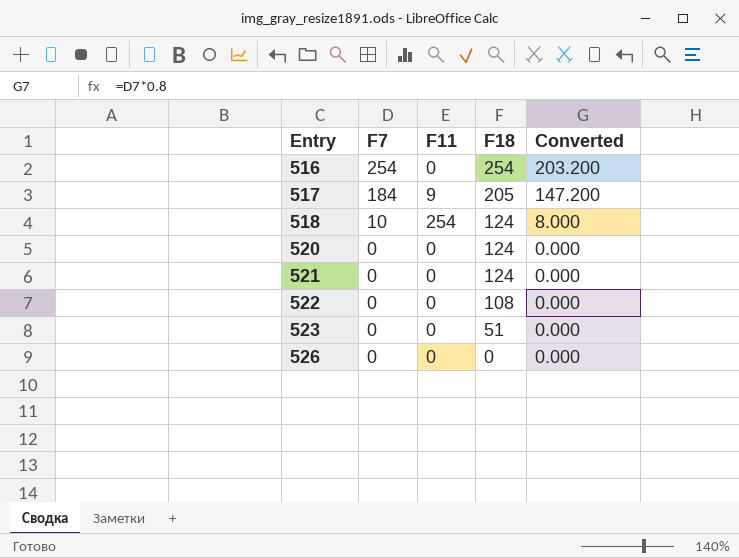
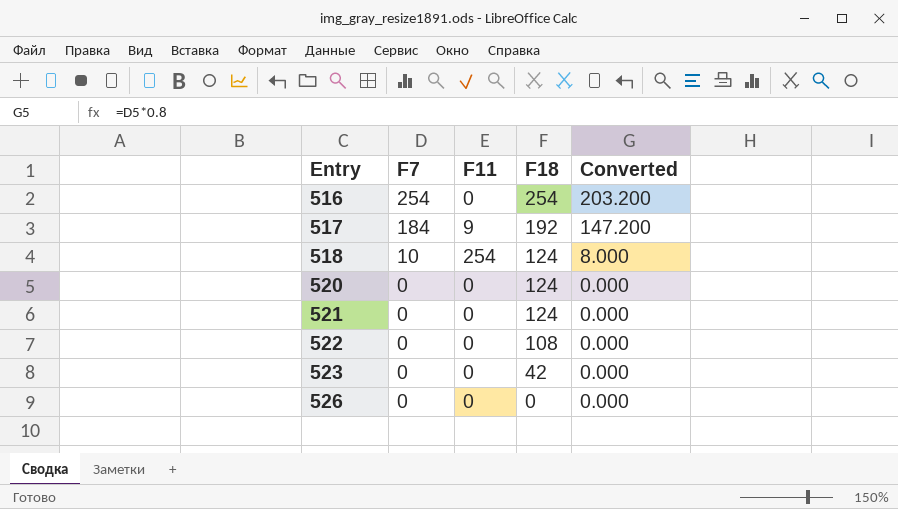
517 | F18: 205 -> 192
523 | F18: 51 -> 42

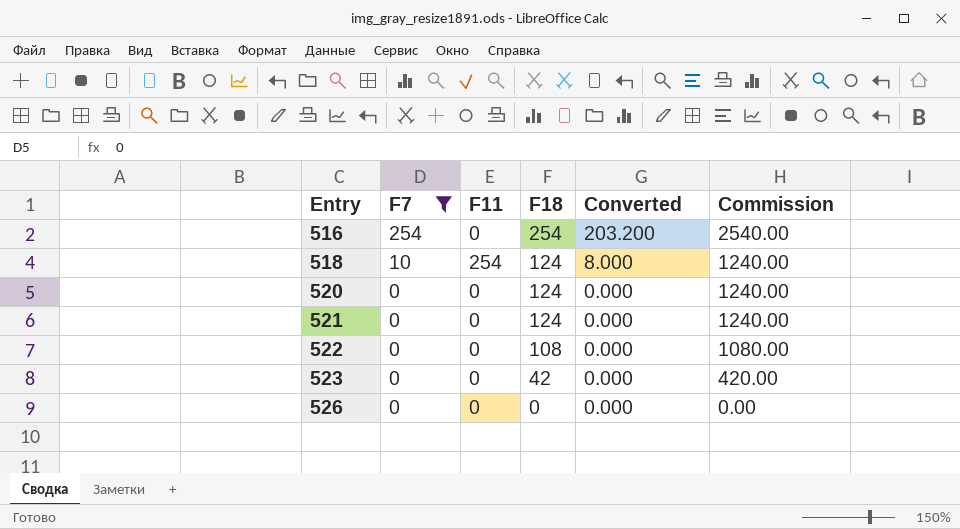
filter: none -> F7 != 184
column Commission | formula: none -> [F18] * 10

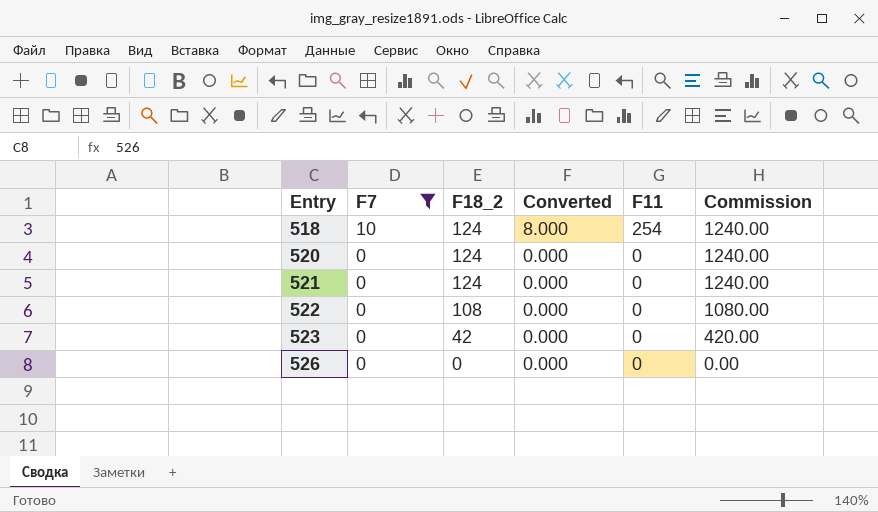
column name: F18 -> F18_2
column F11 | position: 3 -> 5
row 516: 254 | 0 | 254 | 203.200 | 2540.00 -> none

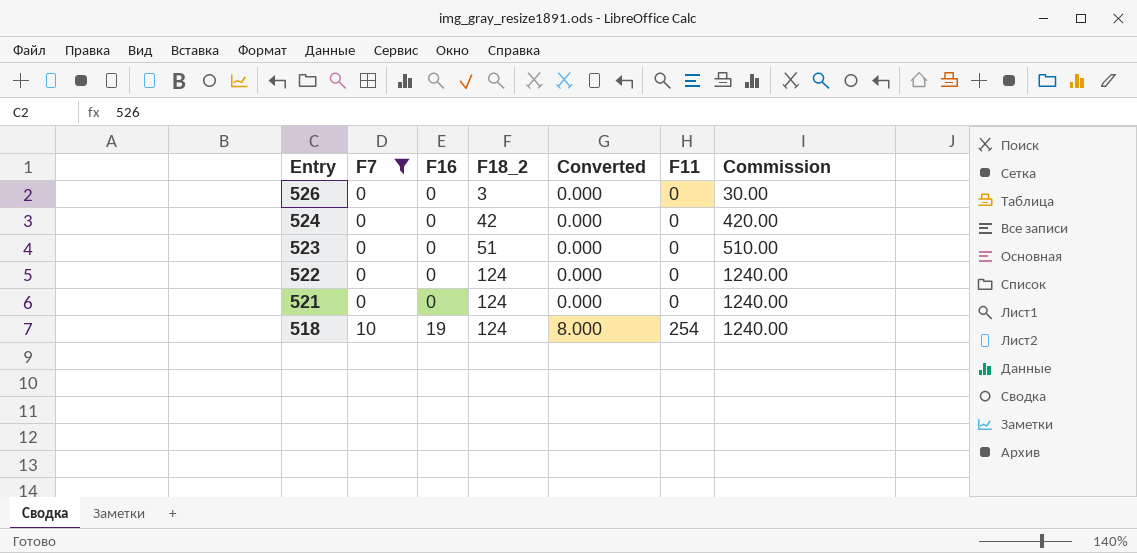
row order: Entry ascending -> Entry descending
column F16 | position: none -> 3
row 520: 0 | 124 | 0.000 | 0 | 1240.00 -> none
526 | F18_2: 0 -> 3
526 | Commission: 0.00 -> 30.00
row 524: none -> 0 | 0 | 42 | 0.000 | 0 | 420.00
523 | F18_2: 42 -> 51
523 | Commission: 420.00 -> 510.00
522 | F18_2: 108 -> 124
522 | Commission: 1080.00 -> 1240.00

